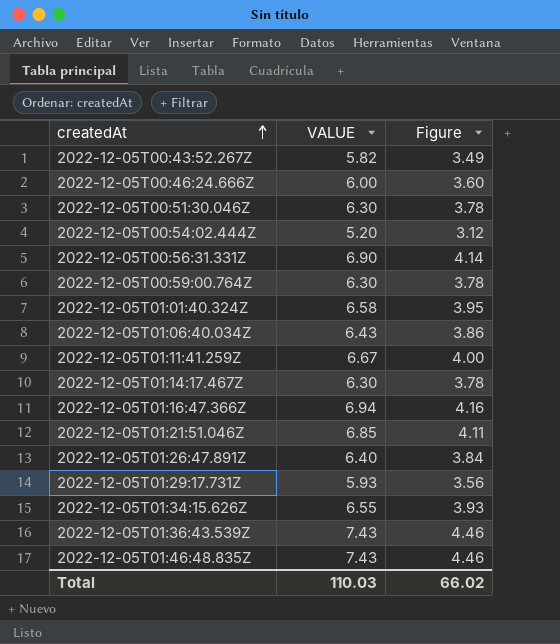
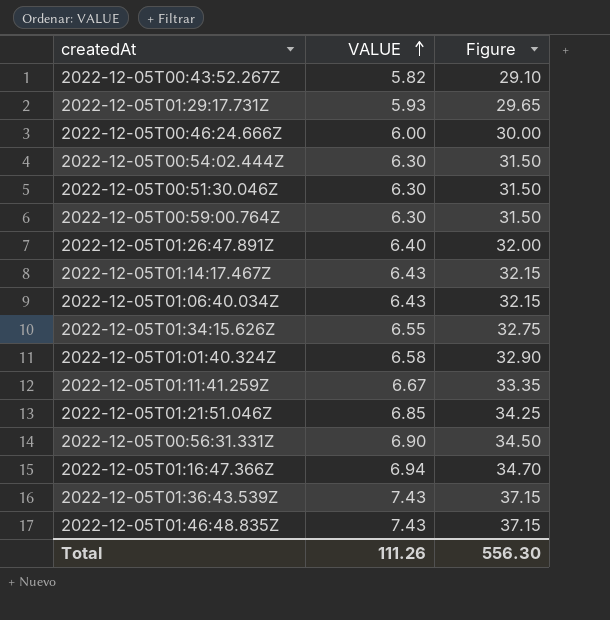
row order: createdAt ascending -> VALUE ascending
column Figure | formula: [VALUE] * 0.6 -> [VALUE] * 5
2022-12-05T00:54:02.444Z | VALUE: 5.20 -> 6.30
2022-12-05T01:14:17.467Z | VALUE: 6.30 -> 6.43
Total | VALUE: 110.03 -> 111.26
Total | Figure: 66.02 -> 556.30

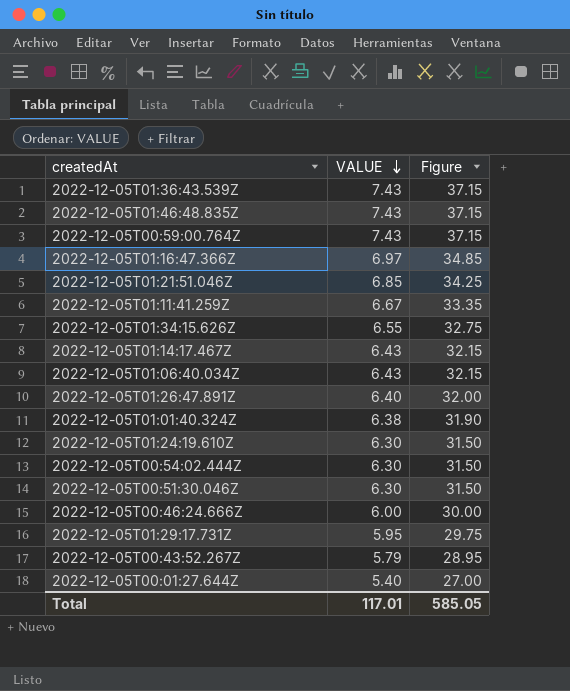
row order: VALUE ascending -> VALUE descending
row 2022-12-05T00:56:31.331Z: 6.90 | 34.50 -> none
2022-12-05T00:59:00.764Z | VALUE: 6.30 -> 7.43
2022-12-05T00:59:00.764Z | Figure: 31.50 -> 37.15
2022-12-05T01:16:47.366Z | VALUE: 6.94 -> 6.97
2022-12-05T01:16:47.366Z | Figure: 34.70 -> 34.85
2022-12-05T01:01:40.324Z | VALUE: 6.58 -> 6.38
2022-12-05T01:01:40.324Z | Figure: 32.90 -> 31.90
row 2022-12-05T01:24:19.610Z: none -> 6.30 | 31.50
2022-12-05T01:29:17.731Z | VALUE: 5.93 -> 5.95
2022-12-05T01:29:17.731Z | Figure: 29.65 -> 29.75
2022-12-05T00:43:52.267Z | VALUE: 5.82 -> 5.79
2022-12-05T00:43:52.267Z | Figure: 29.10 -> 28.95
row 2022-12-05T00:01:27.644Z: none -> 5.40 | 27.00
Total | VALUE: 111.26 -> 117.01
Total | Figure: 556.30 -> 585.05

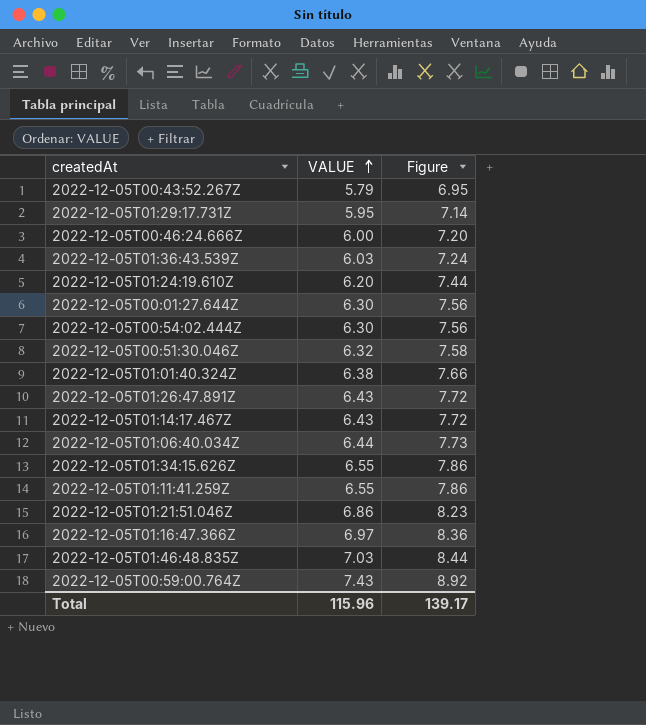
row order: VALUE descending -> VALUE ascending
column Figure | formula: [VALUE] * 5 -> [VALUE] * 1.2
2022-12-05T01:36:43.539Z | VALUE: 7.43 -> 6.03
2022-12-05T01:24:19.610Z | VALUE: 6.30 -> 6.20
2022-12-05T00:01:27.644Z | VALUE: 5.40 -> 6.30
2022-12-05T00:51:30.046Z | VALUE: 6.30 -> 6.32
2022-12-05T01:26:47.891Z | VALUE: 6.40 -> 6.43
2022-12-05T01:06:40.034Z | VALUE: 6.43 -> 6.44
2022-12-05T01:11:41.259Z | VALUE: 6.67 -> 6.55
2022-12-05T01:21:51.046Z | VALUE: 6.85 -> 6.86
2022-12-05T01:46:48.835Z | VALUE: 7.43 -> 7.03
Total | VALUE: 117.01 -> 115.96
Total | Figure: 585.05 -> 139.17

